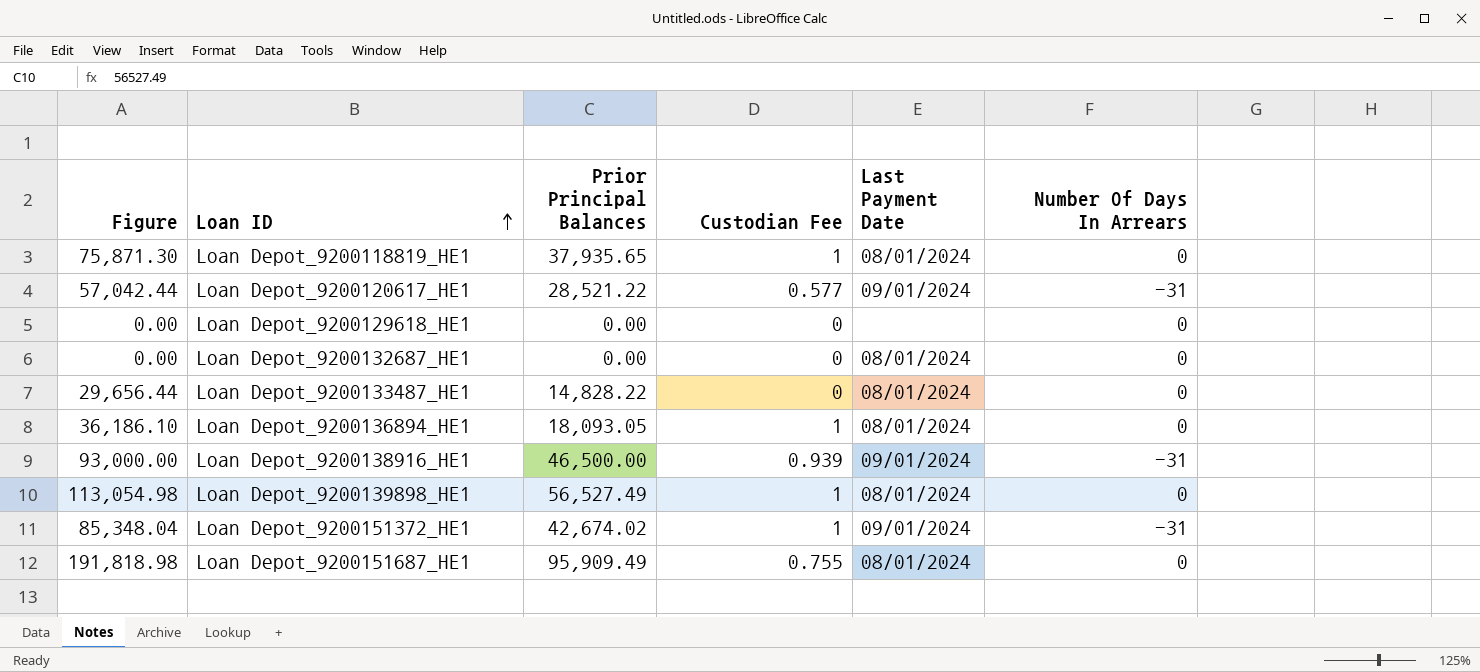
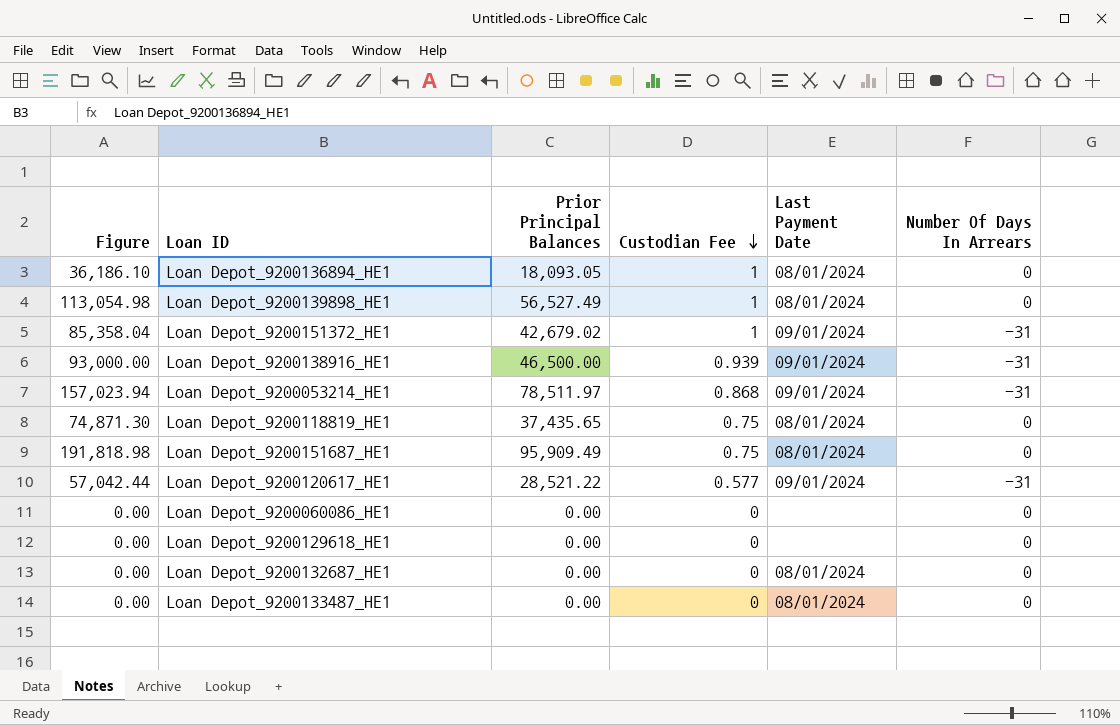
row order: Loan ID ascending -> Custodian Fee descending
Loan Depot_9200151372_HE1 | Figure: 85,348.04 -> 85,358.04
Loan Depot_9200151372_HE1 | Prior Principal Balances: 42,674.02 -> 42,679.02
row Loan Depot_9200053214_HE1: none -> 157,023.94 | 78,511.97 | 0.868 | 09/01/2024 | -31
Loan Depot_9200118819_HE1 | Figure: 75,871.30 -> 74,871.30
Loan Depot_9200118819_HE1 | Prior Principal Balances: 37,935.65 -> 37,435.65
Loan Depot_9200118819_HE1 | Custodian Fee: 1 -> 0.75
Loan Depot_9200151687_HE1 | Custodian Fee: 0.755 -> 0.75
row Loan Depot_9200060086_HE1: none -> 0.00 | 0.00 | 0 | none | 0
Loan Depot_9200133487_HE1 | Figure: 29,656.44 -> 0.00
Loan Depot_9200133487_HE1 | Prior Principal Balances: 14,828.22 -> 0.00

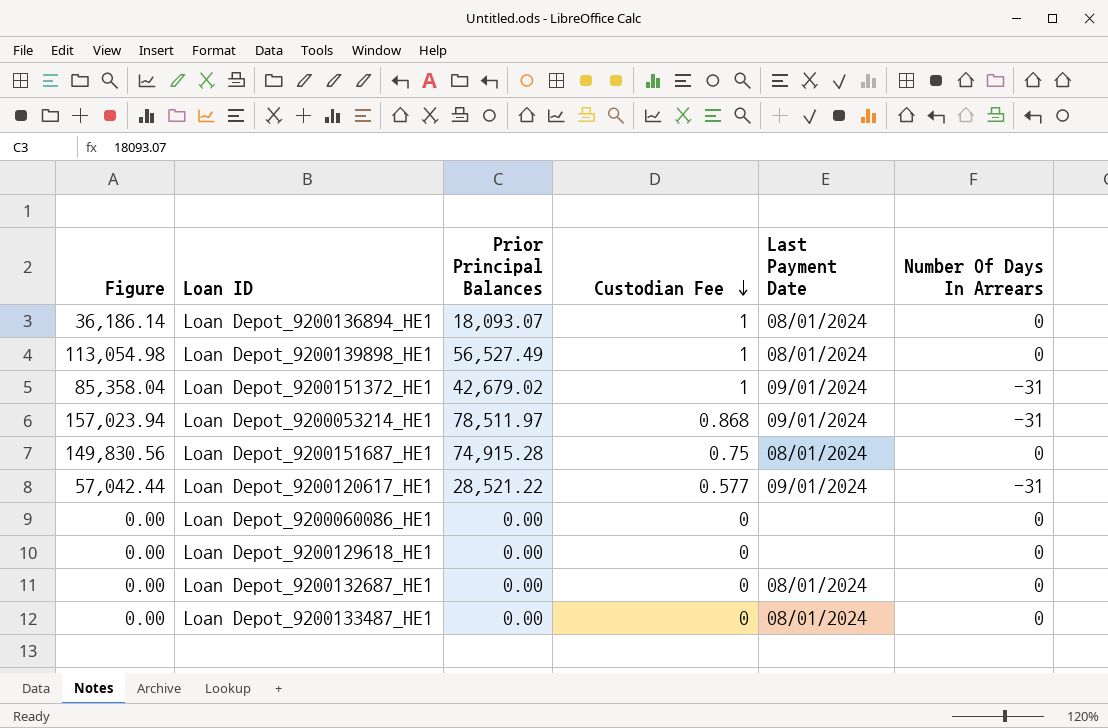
row Loan Depot_9200138916_HE1: 93,000.00 | 46,500.00 | 0.939 | 09/01/2024 | -31 -> none
row Loan Depot_9200118819_HE1: 74,871.30 | 37,435.65 | 0.75 | 08/01/2024 | 0 -> none
Loan Depot_9200136894_HE1 | Figure: 36,186.10 -> 36,186.14
Loan Depot_9200136894_HE1 | Prior Principal Balances: 18,093.05 -> 18,093.07
Loan Depot_9200151687_HE1 | Figure: 191,818.98 -> 149,830.56
Loan Depot_9200151687_HE1 | Prior Principal Balances: 95,909.49 -> 74,915.28

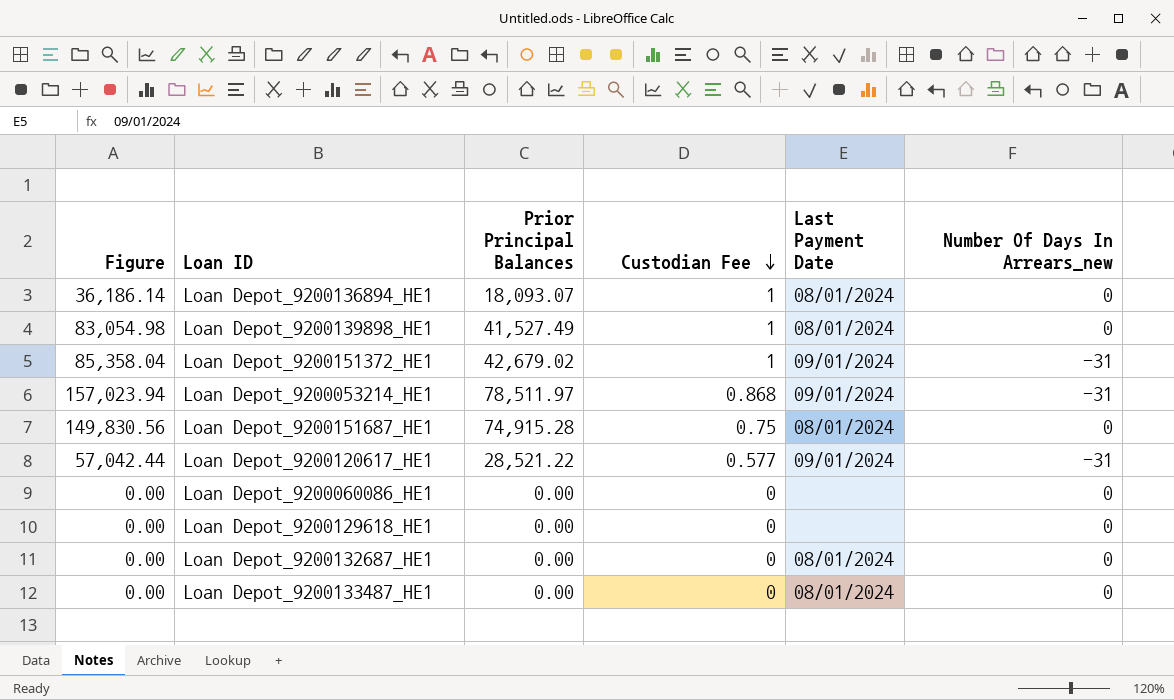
column name: Number Of Days In Arrears -> Number Of Days In Arrears_new
Loan Depot_9200139898_HE1 | Figure: 113,054.98 -> 83,054.98
Loan Depot_9200139898_HE1 | Prior Principal Balances: 56,527.49 -> 41,527.49

